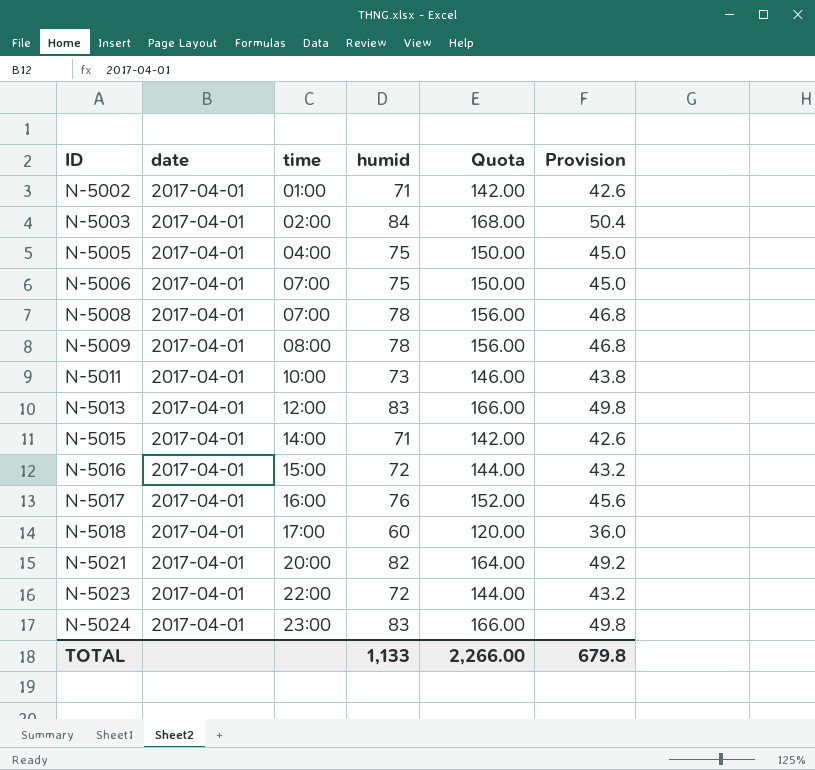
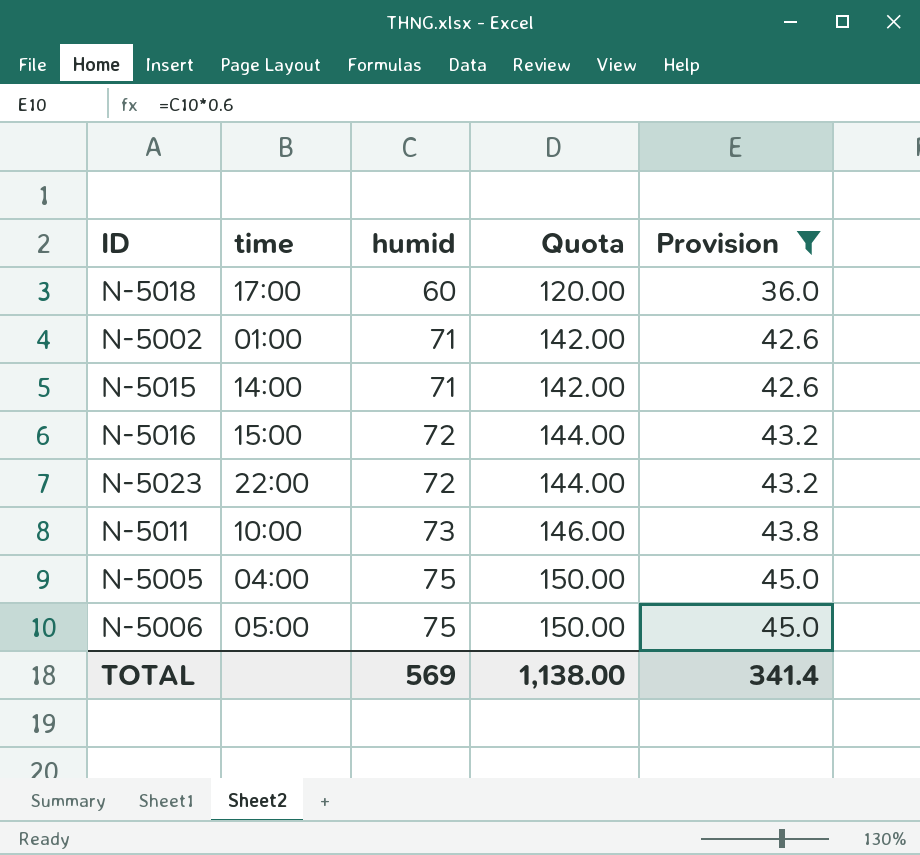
filter: none -> Provision <= 45.0
row order: ID ascending -> humid ascending
column date | position: 2 -> none
N-5006 | time: 07:00 -> 05:00
TOTAL | humid: 1,133 -> 569
TOTAL | Quota: 2,266.00 -> 1,138.00
TOTAL | Provision: 679.8 -> 341.4

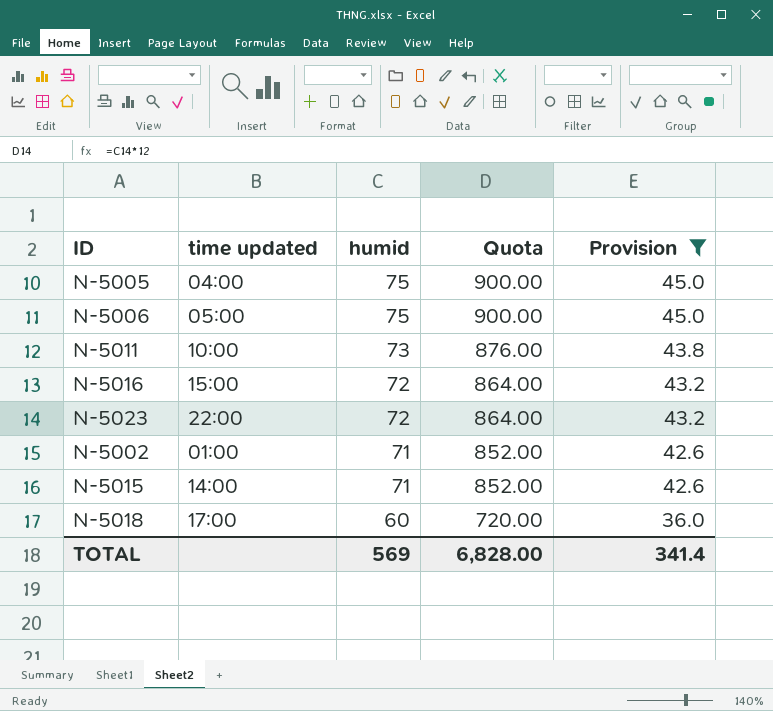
row order: humid ascending -> humid descending
column name: time -> time updated
column Quota | formula: [humid] * 2 -> [humid] * 12
TOTAL | Quota: 1,138.00 -> 6,828.00

